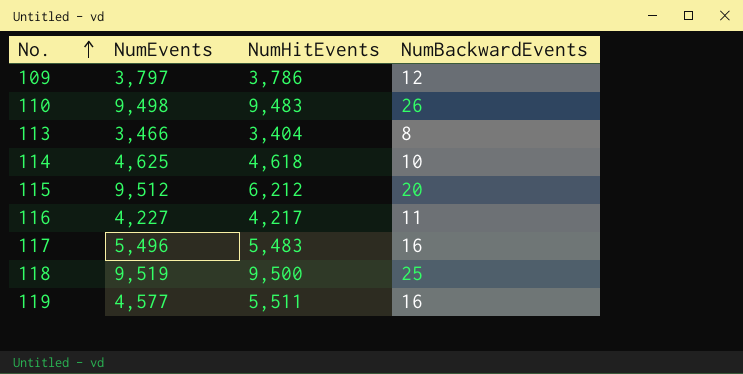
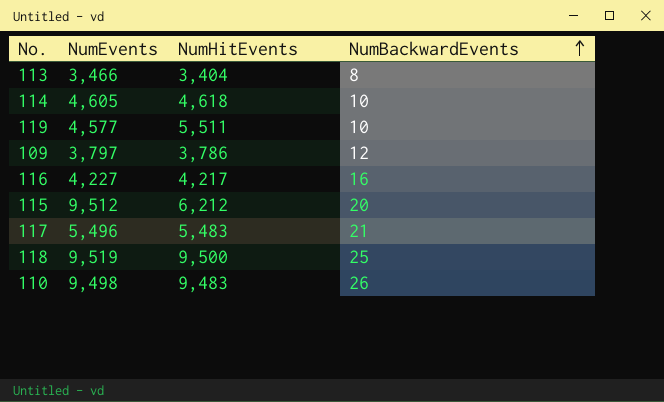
row order: No. ascending -> NumBackwardEvents ascending
114 | NumEvents: 4,625 -> 4,605
119 | NumBackwardEvents: 16 -> 10
116 | NumBackwardEvents: 11 -> 16
117 | NumBackwardEvents: 16 -> 21

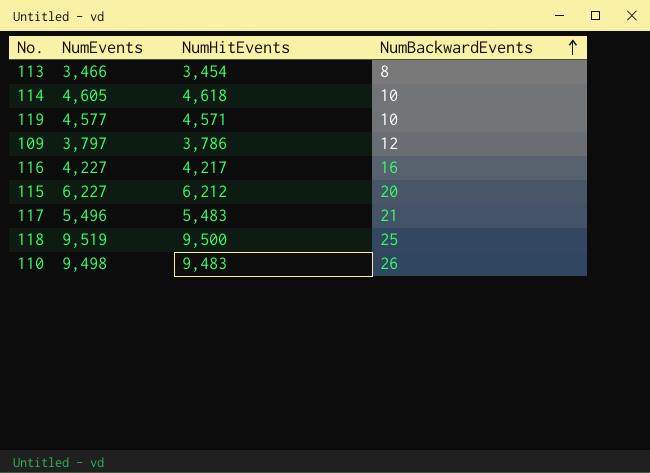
113 | NumHitEvents: 3,404 -> 3,454
119 | NumHitEvents: 5,511 -> 4,571
115 | NumEvents: 9,512 -> 6,227

